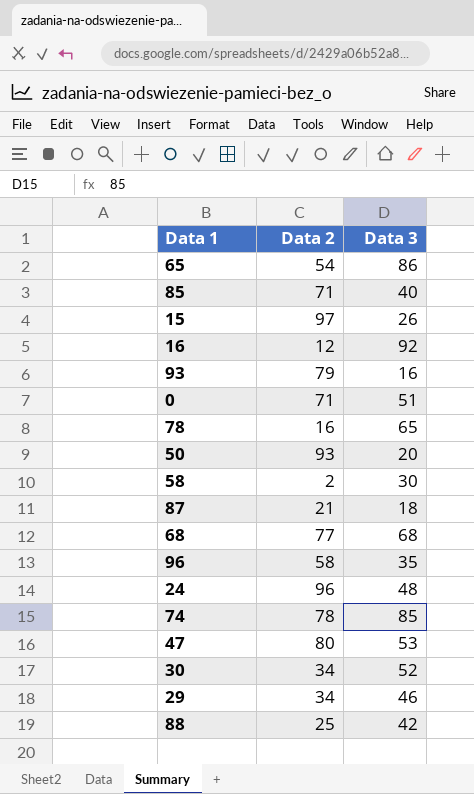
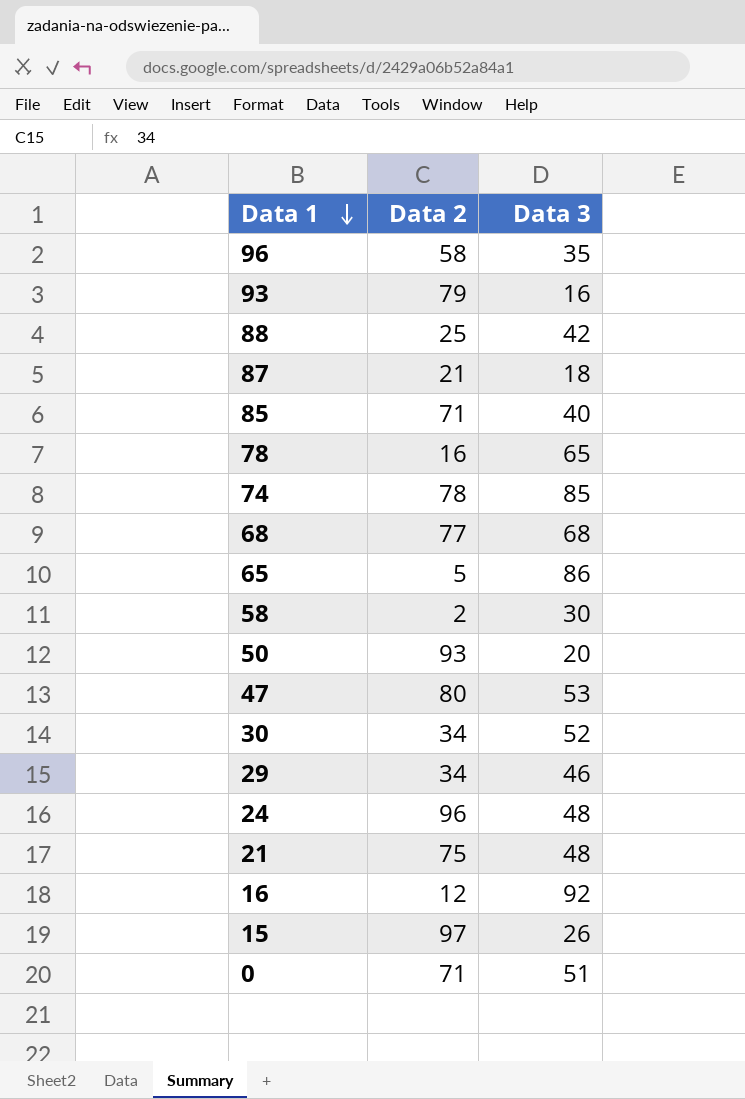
row order: none -> Data 1 descending
65 | Data 2: 54 -> 5
row 21: none -> 75 | 48

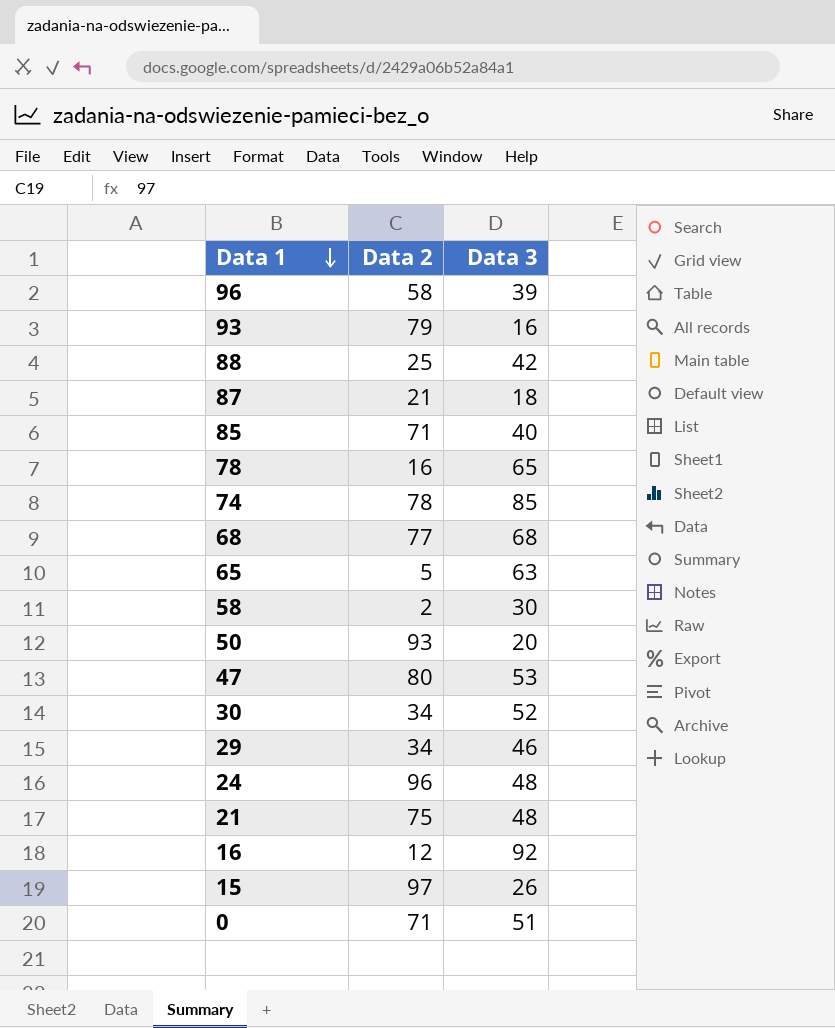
96 | Data 3: 35 -> 39
65 | Data 3: 86 -> 63

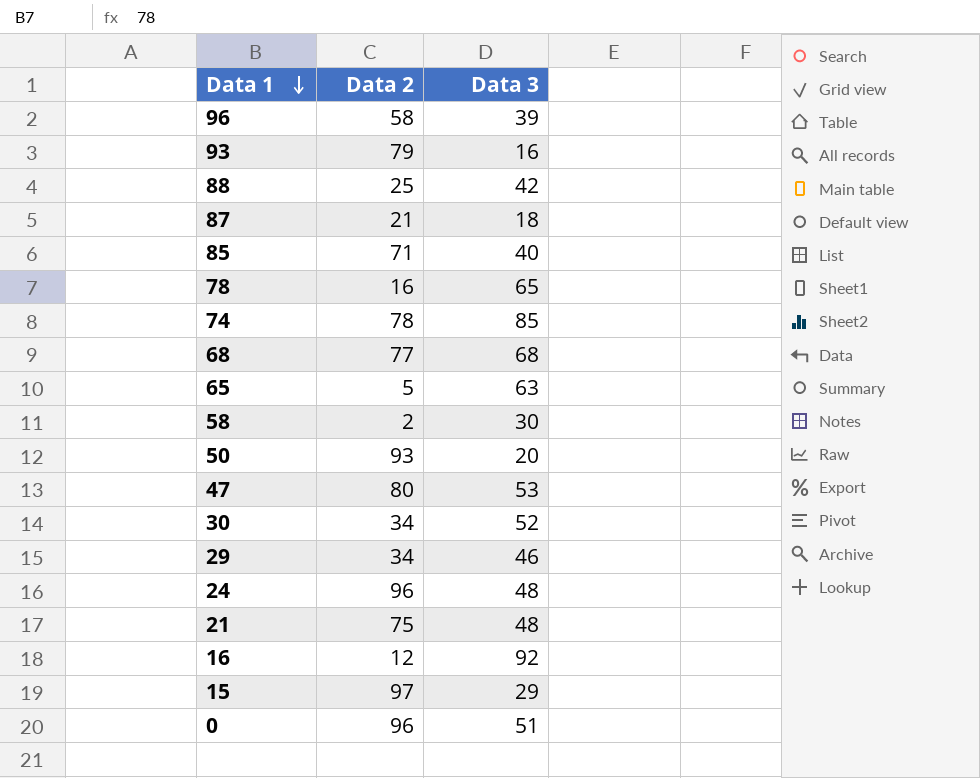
15 | Data 3: 26 -> 29
0 | Data 2: 71 -> 96

